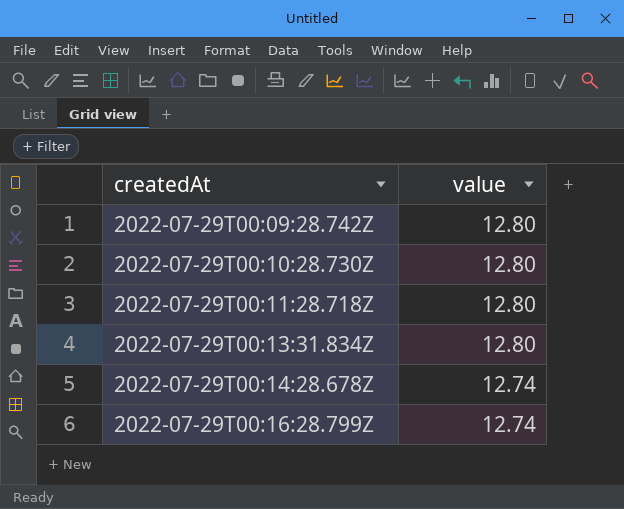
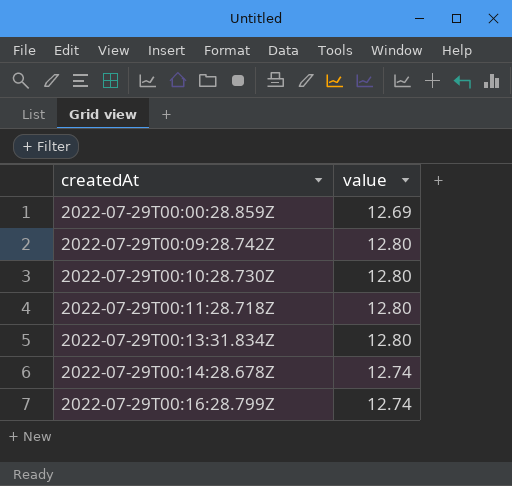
row 2022-07-29T00:00:28.859Z: none -> 12.69

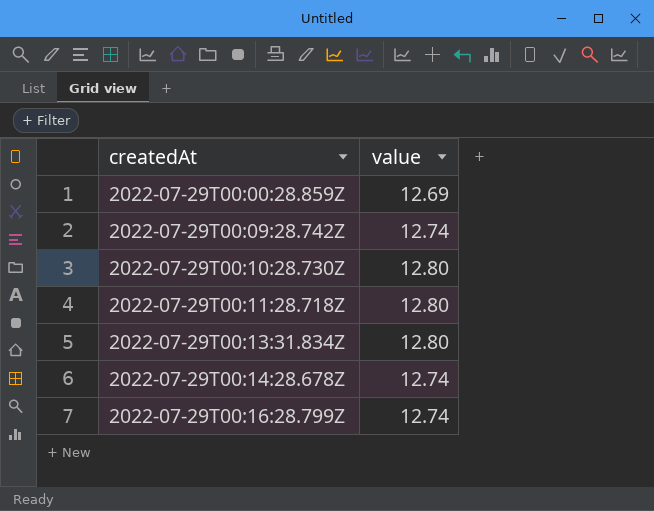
2022-07-29T00:09:28.742Z | value: 12.80 -> 12.74

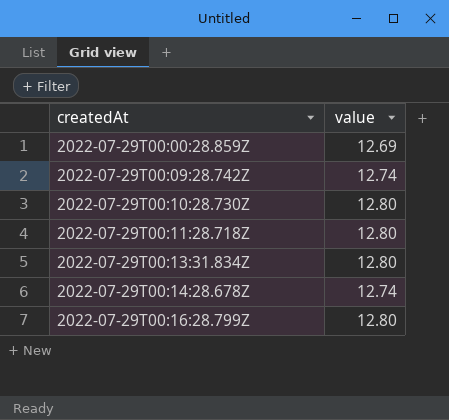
2022-07-29T00:16:28.799Z | value: 12.74 -> 12.80

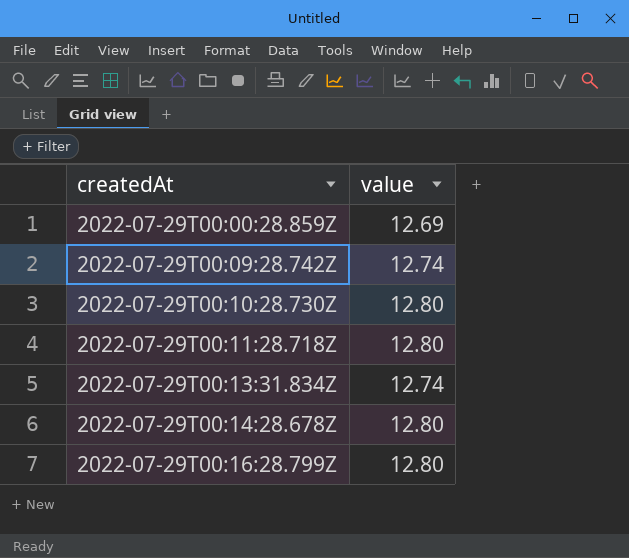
2022-07-29T00:13:31.834Z | value: 12.80 -> 12.74
2022-07-29T00:14:28.678Z | value: 12.74 -> 12.80

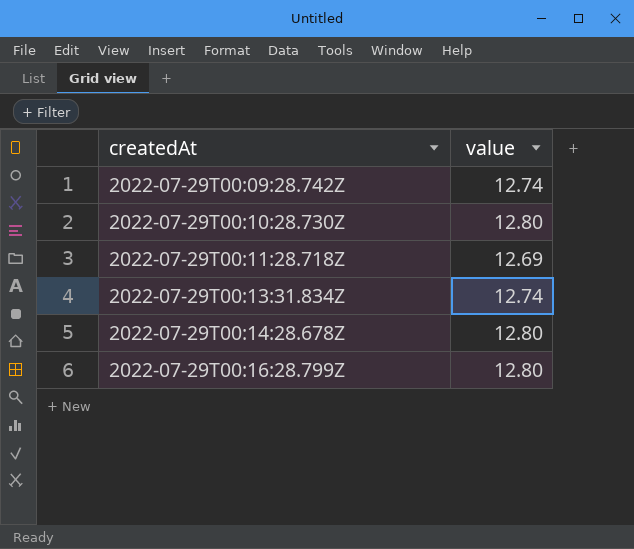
row 2022-07-29T00:00:28.859Z: 12.69 -> none
2022-07-29T00:11:28.718Z | value: 12.80 -> 12.69

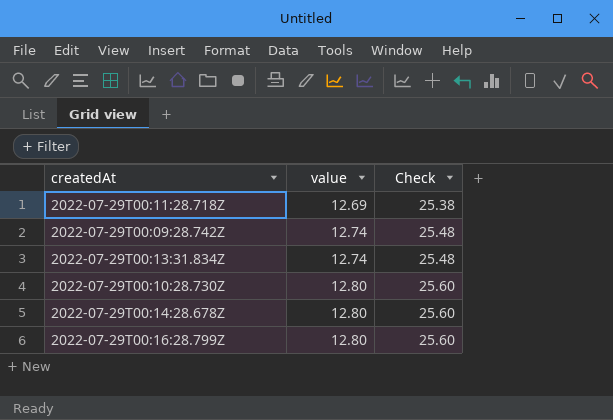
row order: createdAt ascending -> value ascending
column Check | formula: none -> [value] * 2

